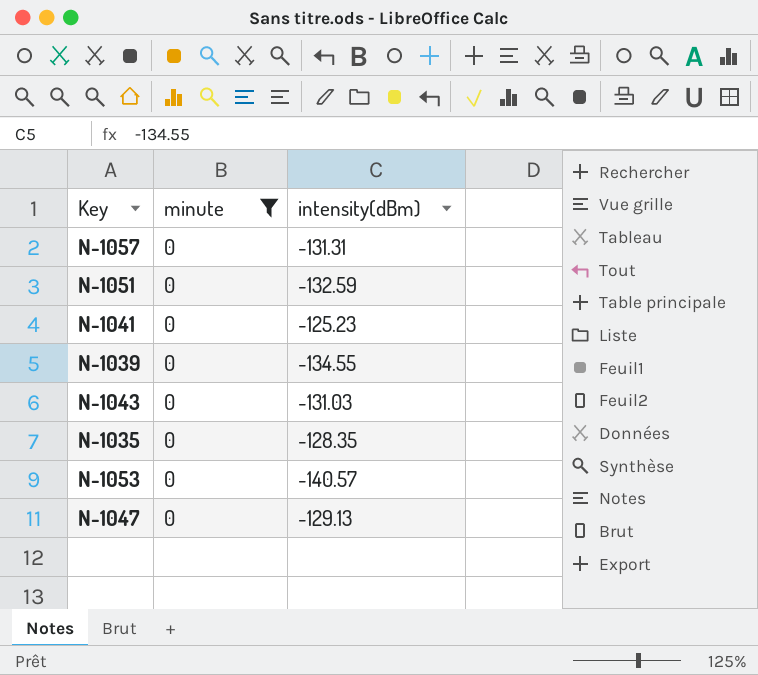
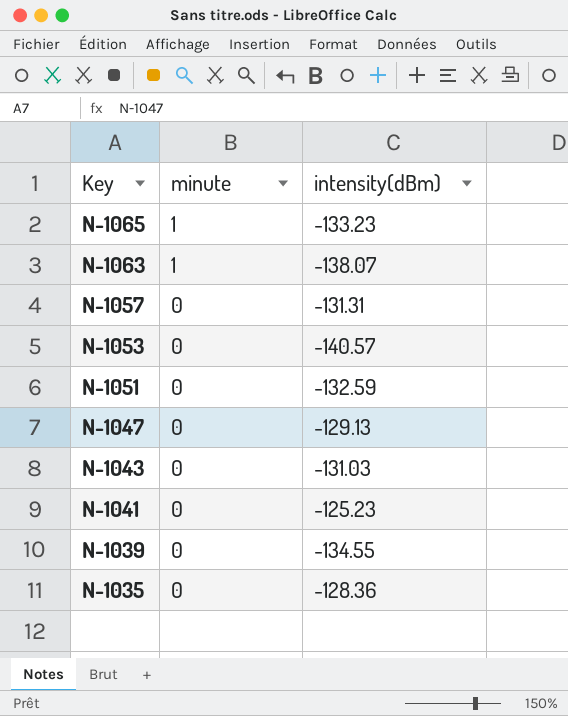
filter: minute = 0 -> none
row order: none -> Key descending
N-1035 | intensity(dBm): -128.35 -> -128.36

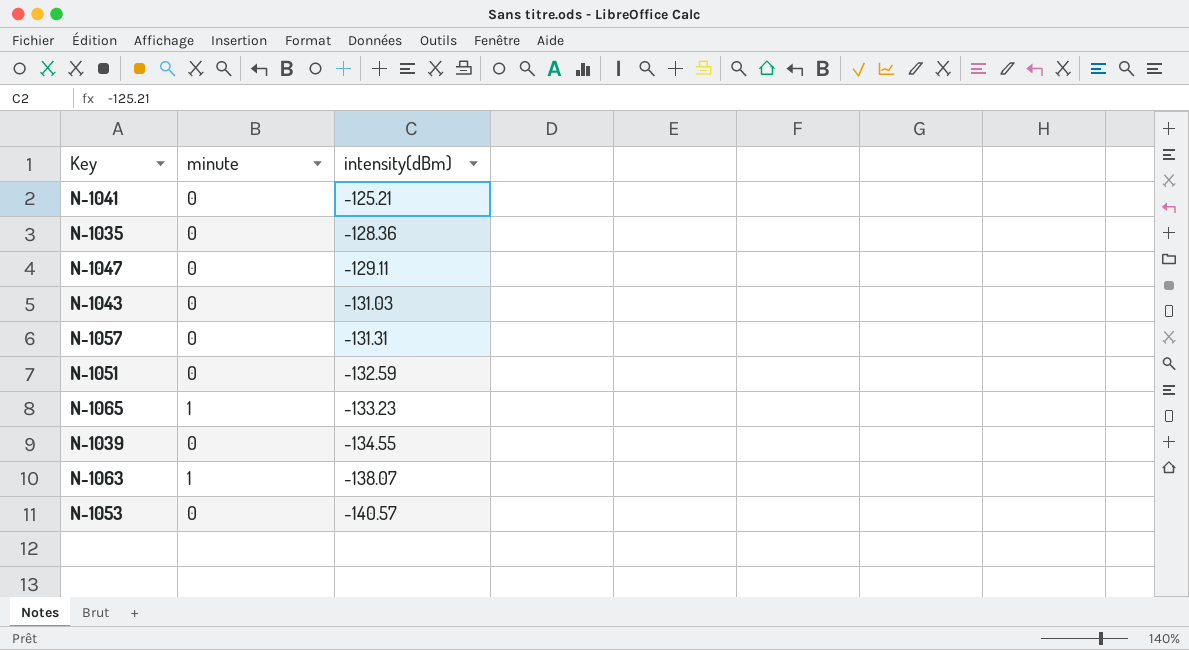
row order: Key descending -> intensity(dBm) descending
N-1041 | intensity(dBm): -125.23 -> -125.21
N-1047 | intensity(dBm): -129.13 -> -129.11

